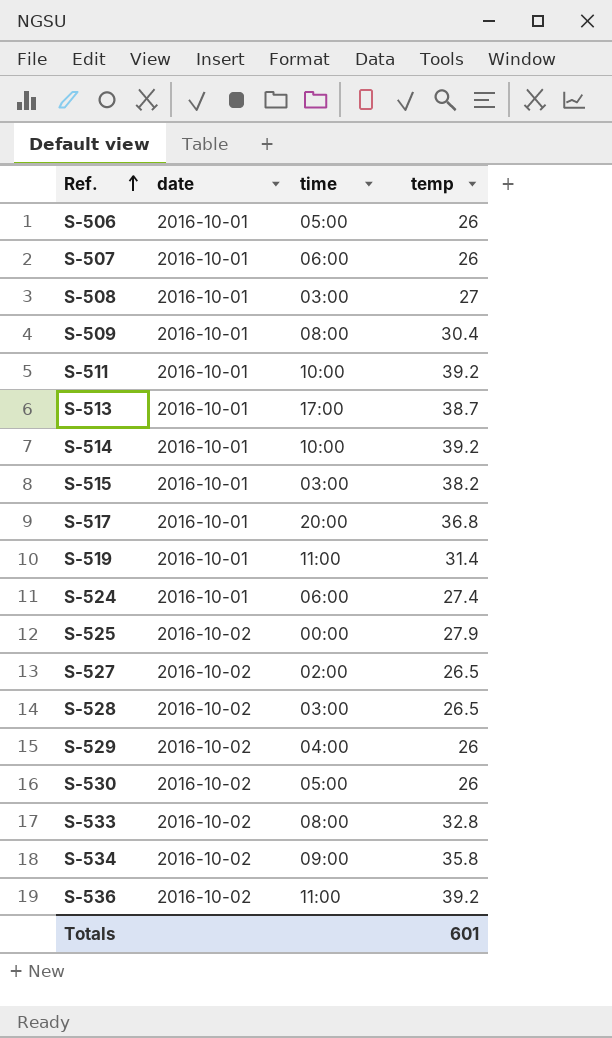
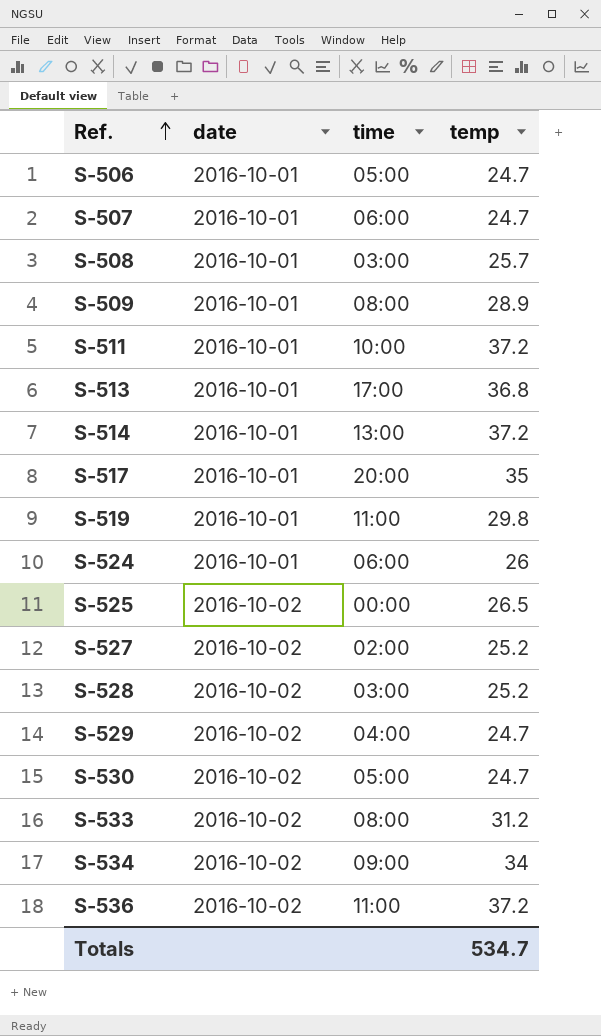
row S-515: 2016-10-01 | 03:00 | 38.2 -> none
S-506 | temp: 26 -> 24.7
S-507 | temp: 26 -> 24.7
S-508 | temp: 27 -> 25.7
S-509 | temp: 30.4 -> 28.9
S-511 | temp: 39.2 -> 37.2
S-513 | temp: 38.7 -> 36.8
S-514 | time: 10:00 -> 13:00
S-514 | temp: 39.2 -> 37.2
S-517 | temp: 36.8 -> 35
S-519 | temp: 31.4 -> 29.8
S-524 | temp: 27.4 -> 26
S-525 | temp: 27.9 -> 26.5
S-527 | temp: 26.5 -> 25.2
S-528 | temp: 26.5 -> 25.2
S-529 | temp: 26 -> 24.7
S-530 | temp: 26 -> 24.7
S-533 | temp: 32.8 -> 31.2
S-534 | temp: 35.8 -> 34
S-536 | temp: 39.2 -> 37.2
Totals | temp: 601 -> 534.7

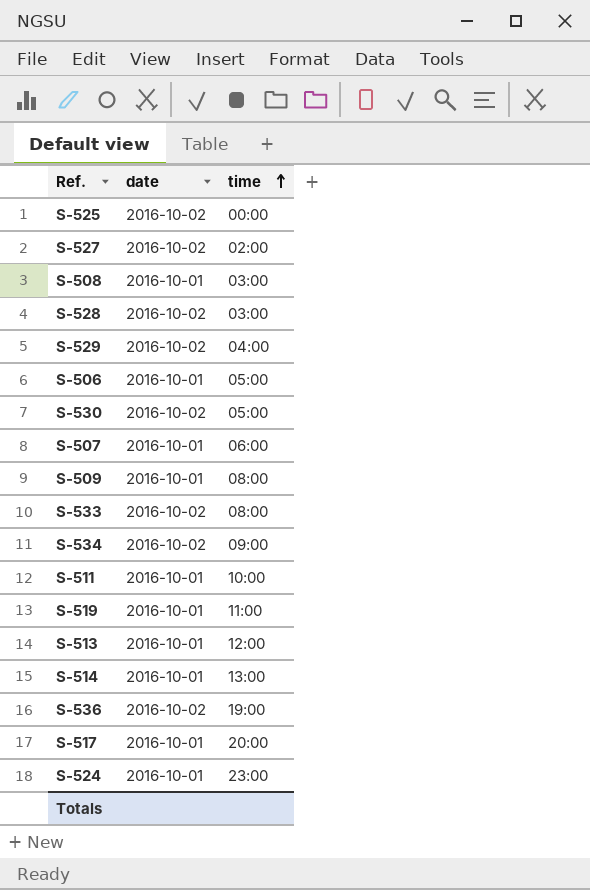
row order: Ref. ascending -> time ascending
column temp | position: 4 -> none
S-513 | time: 17:00 -> 12:00
S-536 | time: 11:00 -> 19:00
S-524 | time: 06:00 -> 23:00

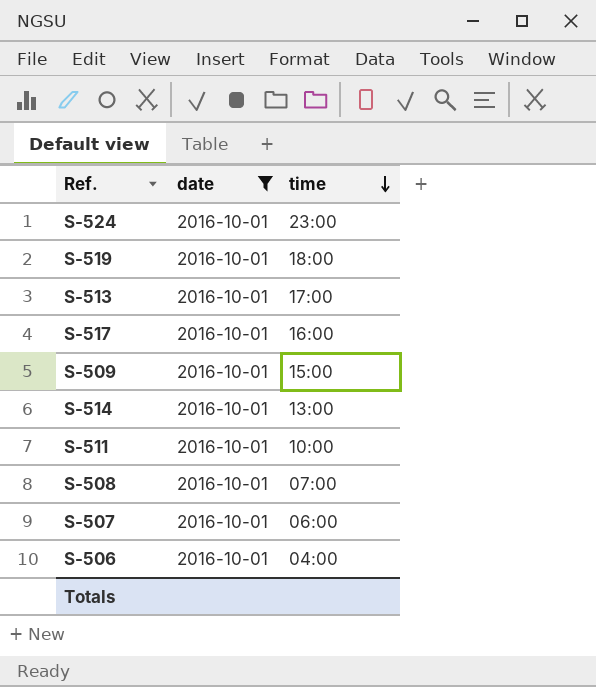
filter: none -> date = 2016-10-01
row order: time ascending -> time descending
S-519 | time: 11:00 -> 18:00
S-513 | time: 12:00 -> 17:00
S-517 | time: 20:00 -> 16:00
S-509 | time: 08:00 -> 15:00
S-508 | time: 03:00 -> 07:00
S-506 | time: 05:00 -> 04:00

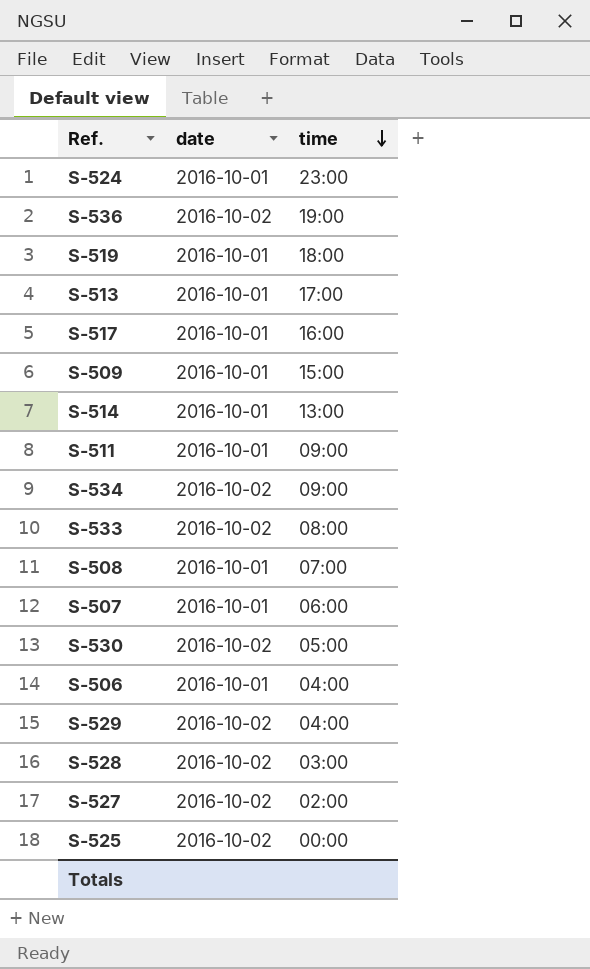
filter: date = 2016-10-01 -> none
S-511 | time: 10:00 -> 09:00

